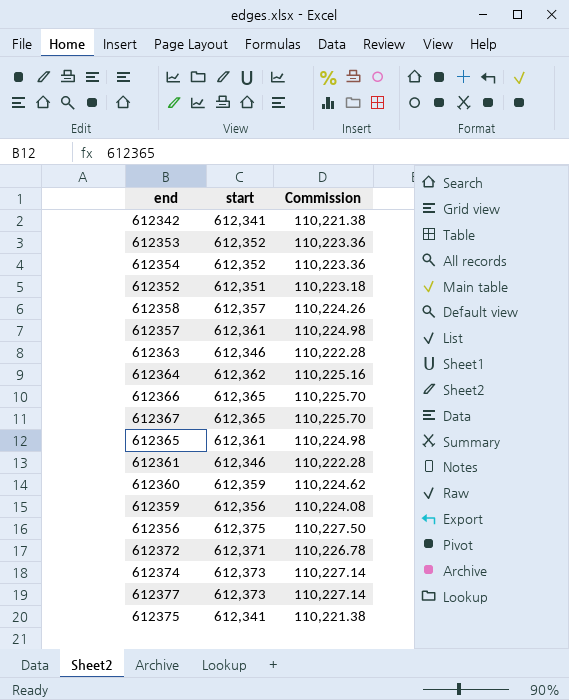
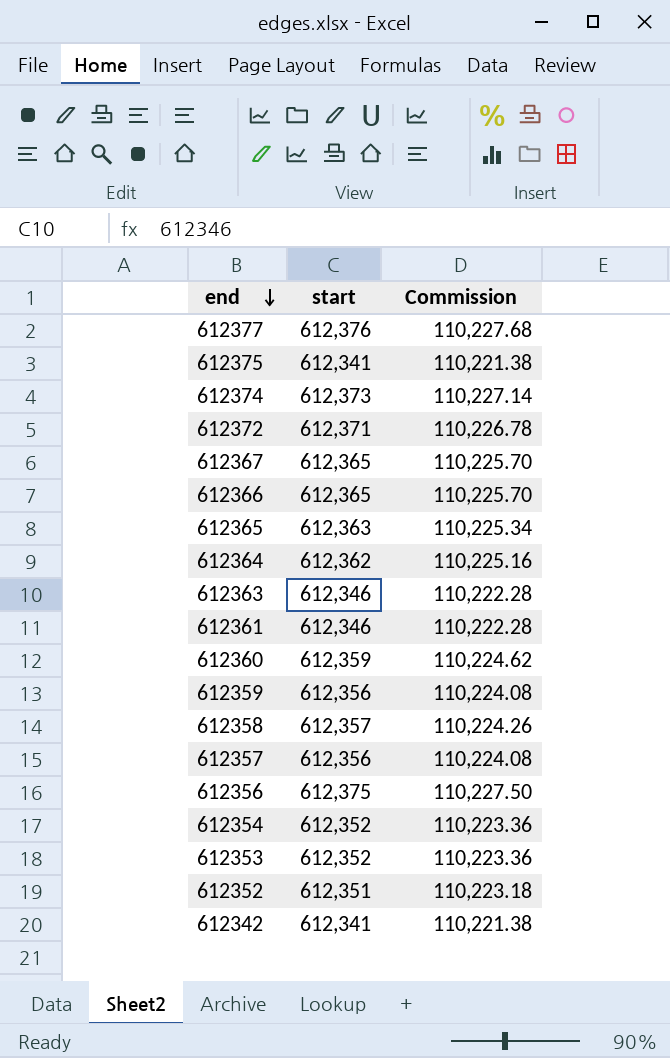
row order: none -> end descending
612377 | start: 612,373 -> 612,376
612377 | Commission: 110,227.14 -> 110,227.68
612365 | start: 612,361 -> 612,363
612365 | Commission: 110,224.98 -> 110,225.34
612357 | start: 612,361 -> 612,356
612357 | Commission: 110,224.98 -> 110,224.08

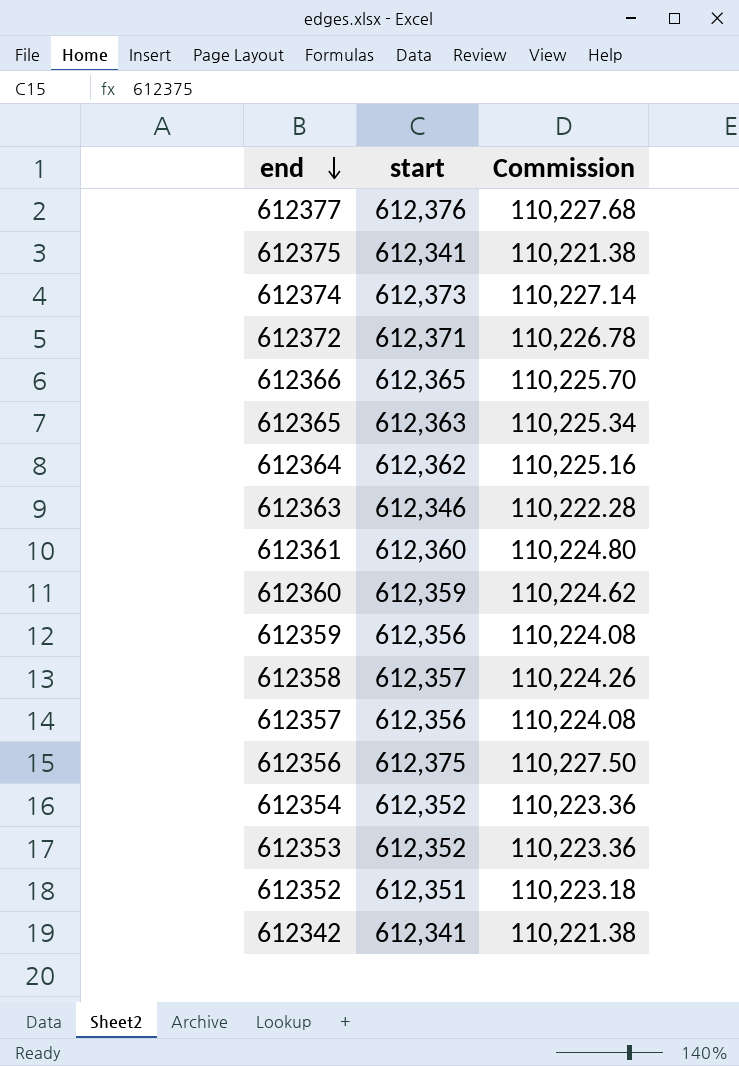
row 612367: 612,365 | 110,225.70 -> none
612361 | start: 612,346 -> 612,360
612361 | Commission: 110,222.28 -> 110,224.80

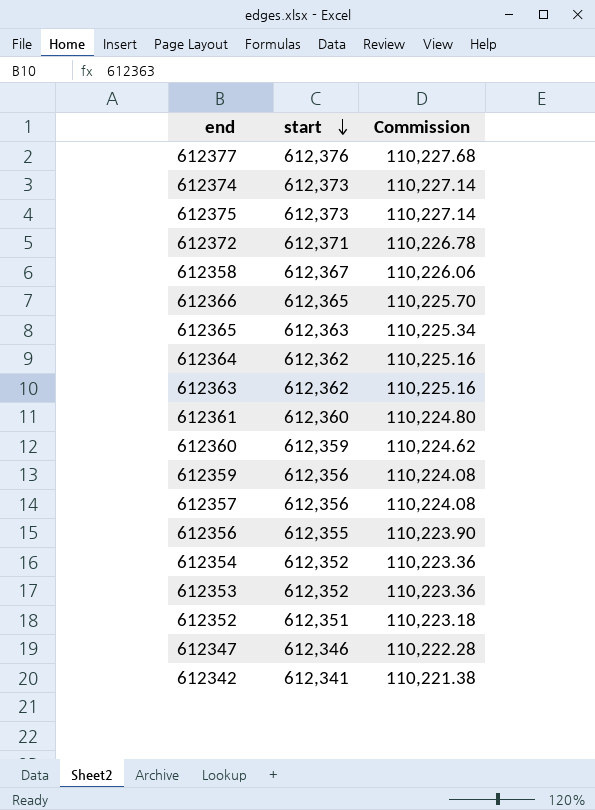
row order: end descending -> start descending
612375 | start: 612,341 -> 612,373
612375 | Commission: 110,221.38 -> 110,227.14
612358 | start: 612,357 -> 612,367
612358 | Commission: 110,224.26 -> 110,226.06
612363 | start: 612,346 -> 612,362
612363 | Commission: 110,222.28 -> 110,225.16
612356 | start: 612,375 -> 612,355
612356 | Commission: 110,227.50 -> 110,223.90
row 612347: none -> 612,346 | 110,222.28

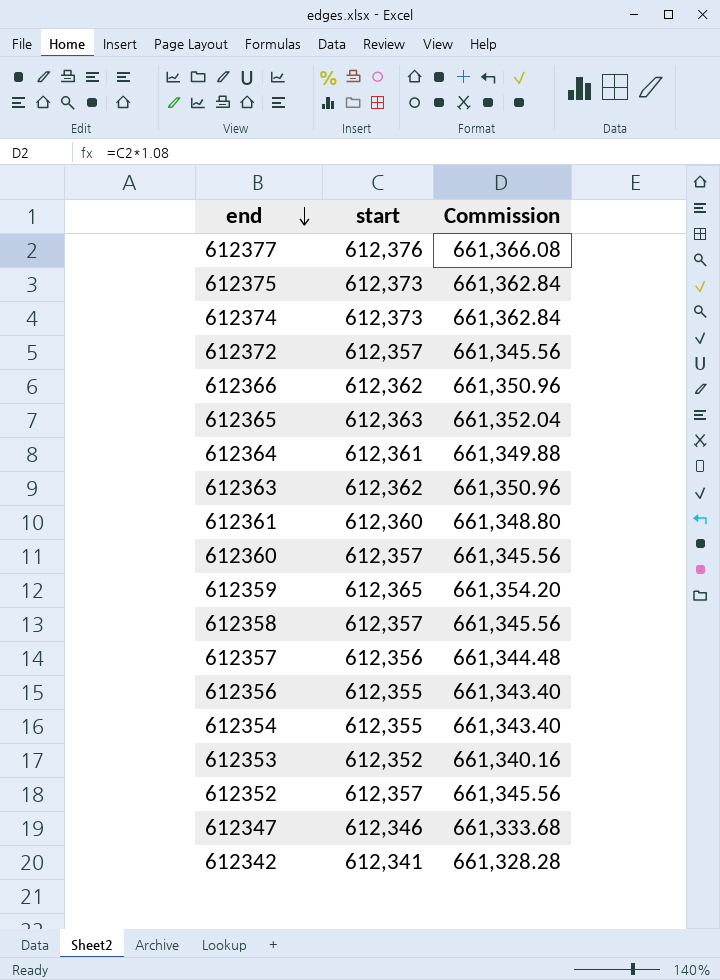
row order: start descending -> end descending
column Commission | formula: [start] * 0.18 -> [start] * 1.08
612372 | start: 612,371 -> 612,357
612366 | start: 612,365 -> 612,362
612364 | start: 612,362 -> 612,361
612360 | start: 612,359 -> 612,357
612359 | start: 612,356 -> 612,365
612358 | start: 612,367 -> 612,357
612354 | start: 612,352 -> 612,355
612352 | start: 612,351 -> 612,357

